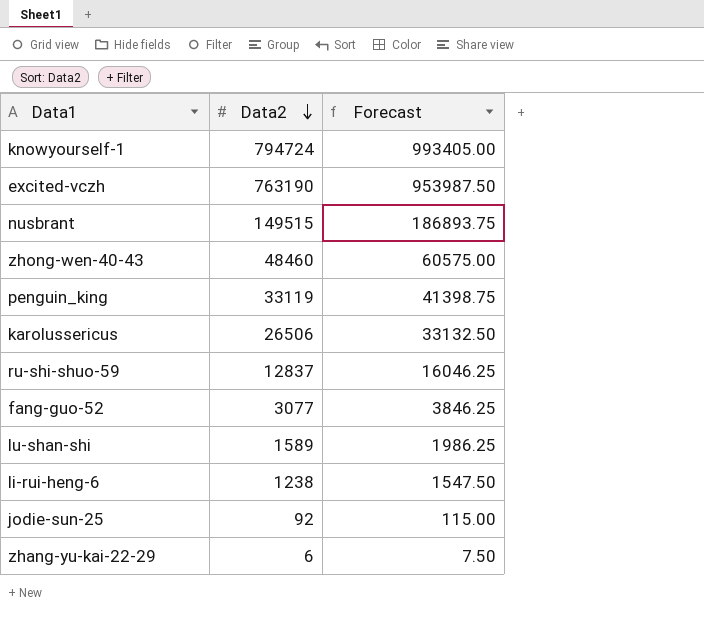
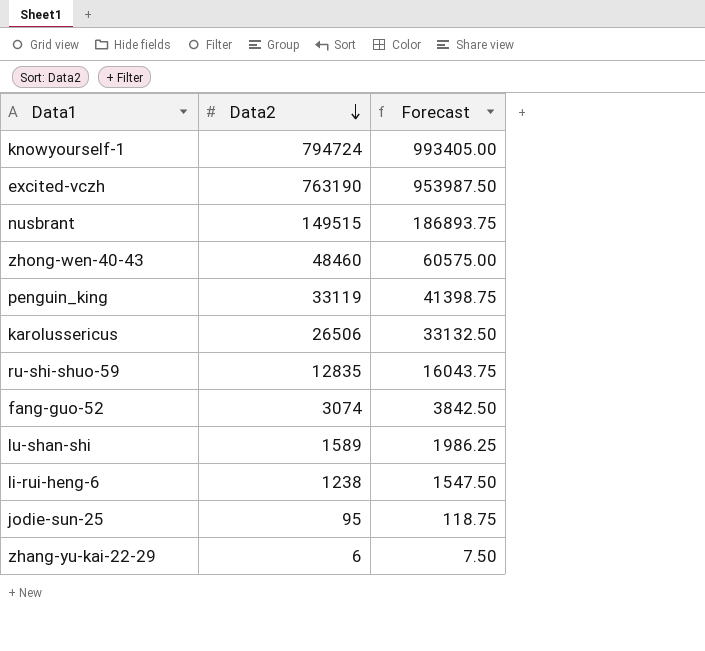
ru-shi-shuo-59 | Data2: 12837 -> 12835
ru-shi-shuo-59 | Forecast: 16046.25 -> 16043.75
fang-guo-52 | Data2: 3077 -> 3074
fang-guo-52 | Forecast: 3846.25 -> 3842.50
jodie-sun-25 | Data2: 92 -> 95
jodie-sun-25 | Forecast: 115.00 -> 118.75

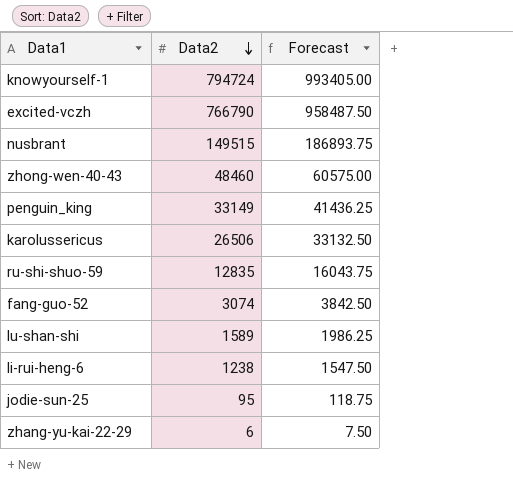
excited-vczh | Data2: 763190 -> 766790
excited-vczh | Forecast: 953987.50 -> 958487.50
penguin_king | Data2: 33119 -> 33149
penguin_king | Forecast: 41398.75 -> 41436.25

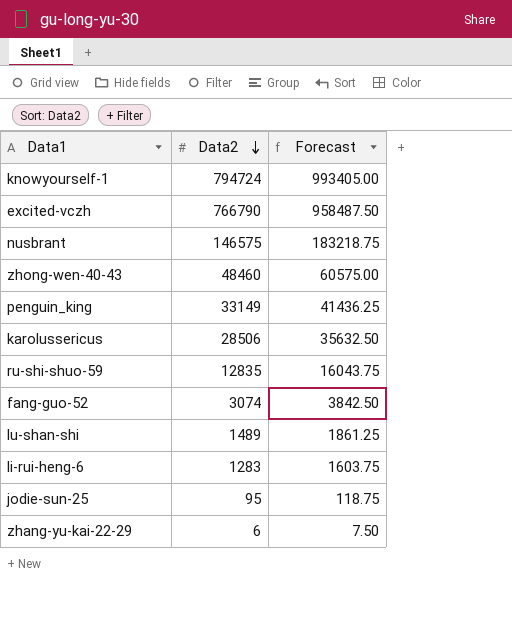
nusbrant | Data2: 149515 -> 146575
nusbrant | Forecast: 186893.75 -> 183218.75
karolussericus | Data2: 26506 -> 28506
karolussericus | Forecast: 33132.50 -> 35632.50
lu-shan-shi | Data2: 1589 -> 1489
lu-shan-shi | Forecast: 1986.25 -> 1861.25
li-rui-heng-6 | Data2: 1238 -> 1283
li-rui-heng-6 | Forecast: 1547.50 -> 1603.75

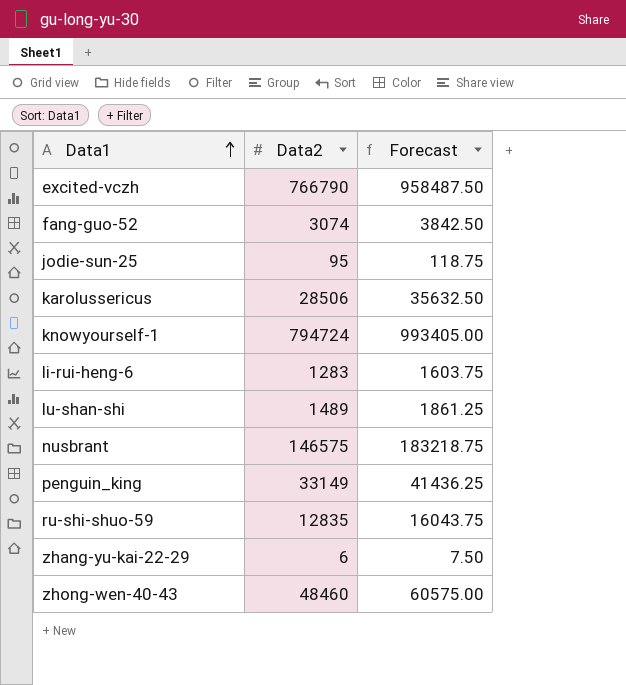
row order: Data2 descending -> Data1 ascending

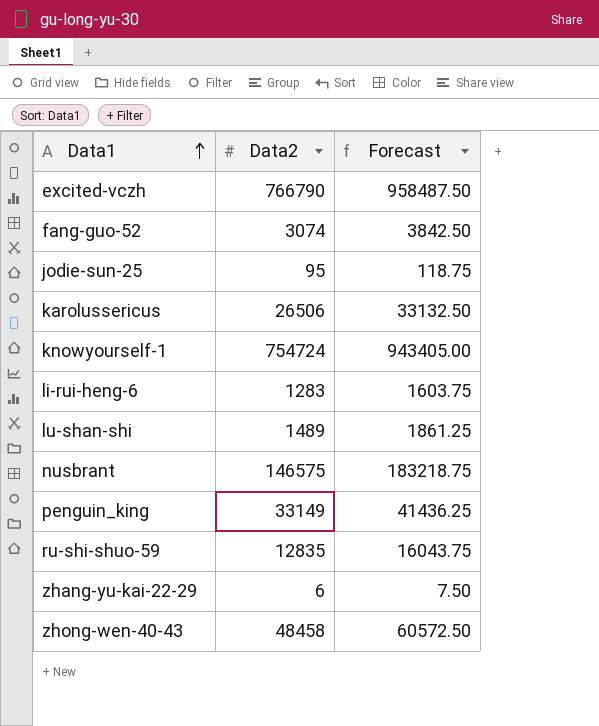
karolussericus | Data2: 28506 -> 26506
karolussericus | Forecast: 35632.50 -> 33132.50
knowyourself-1 | Data2: 794724 -> 754724
knowyourself-1 | Forecast: 993405.00 -> 943405.00
zhong-wen-40-43 | Data2: 48460 -> 48458
zhong-wen-40-43 | Forecast: 60575.00 -> 60572.50

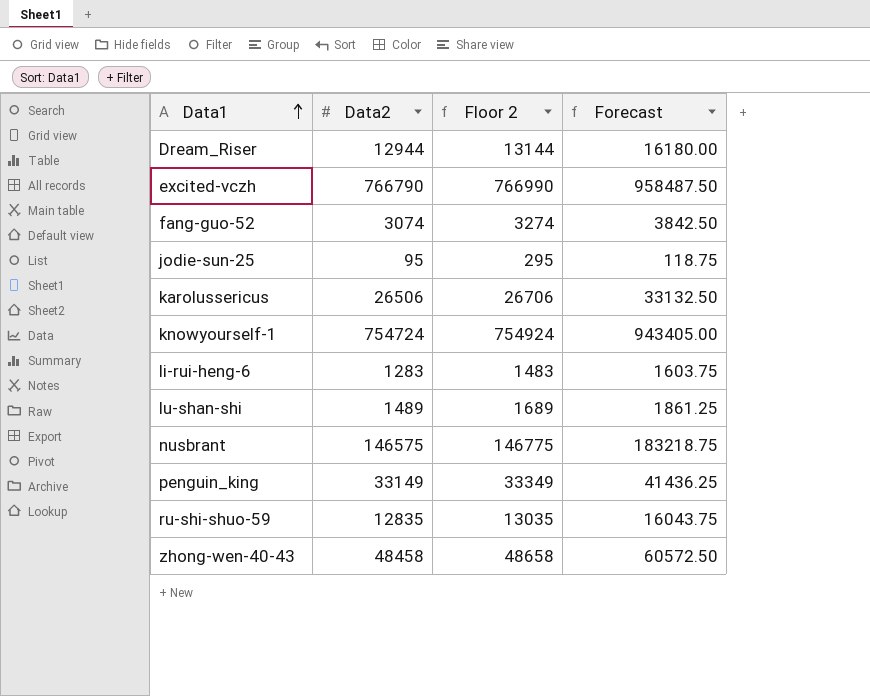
column Floor 2 | formula: none -> [Data2] + 200
row zhang-yu-kai-22-29: 6 | 7.50 -> none
row Dream_Riser: none -> 12944 | 13144 | 16180.00

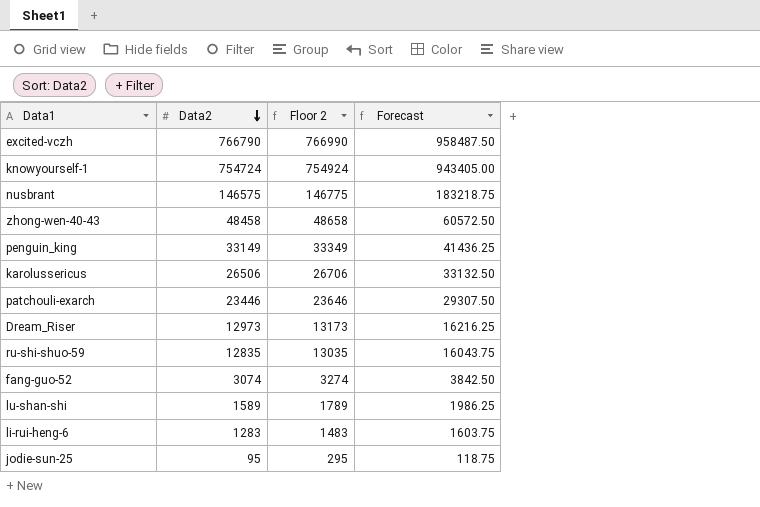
row order: Data1 ascending -> Data2 descending
row patchouli-exarch: none -> 23446 | 23646 | 29307.50
Dream_Riser | Data2: 12944 -> 12973
Dream_Riser | Floor 2: 13144 -> 13173
Dream_Riser | Forecast: 16180.00 -> 16216.25
lu-shan-shi | Data2: 1489 -> 1589
lu-shan-shi | Floor 2: 1689 -> 1789
lu-shan-shi | Forecast: 1861.25 -> 1986.25

